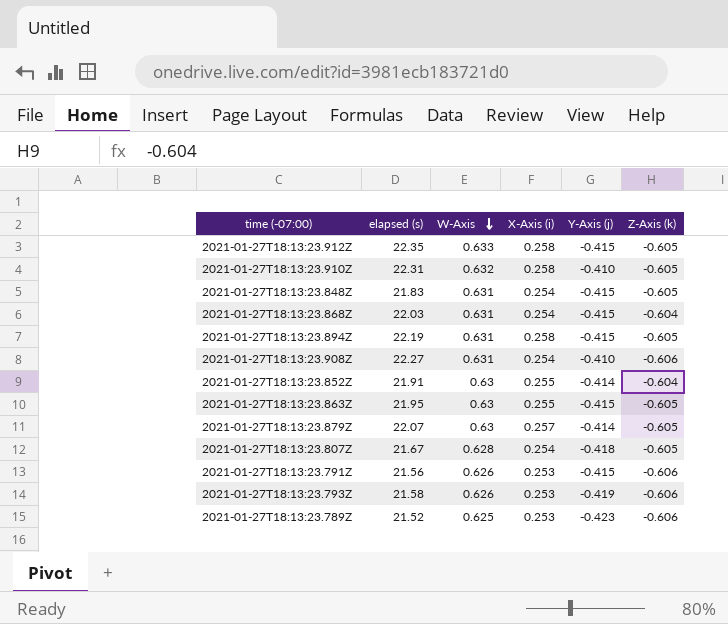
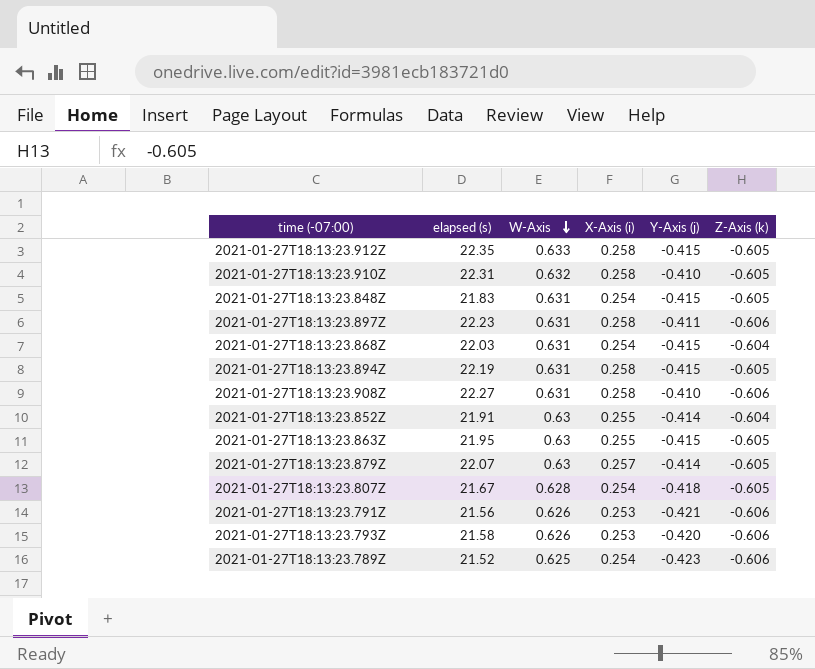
row 2021-01-27T18:13:23.897Z: none -> 22.23 | 0.631 | 0.258 | -0.411 | -0.606
2021-01-27T18:13:23.908Z | X-Axis (i): 0.254 -> 0.258
2021-01-27T18:13:23.791Z | Y-Axis (j): -0.415 -> -0.421
2021-01-27T18:13:23.793Z | Y-Axis (j): -0.419 -> -0.420
2021-01-27T18:13:23.789Z | X-Axis (i): 0.253 -> 0.254

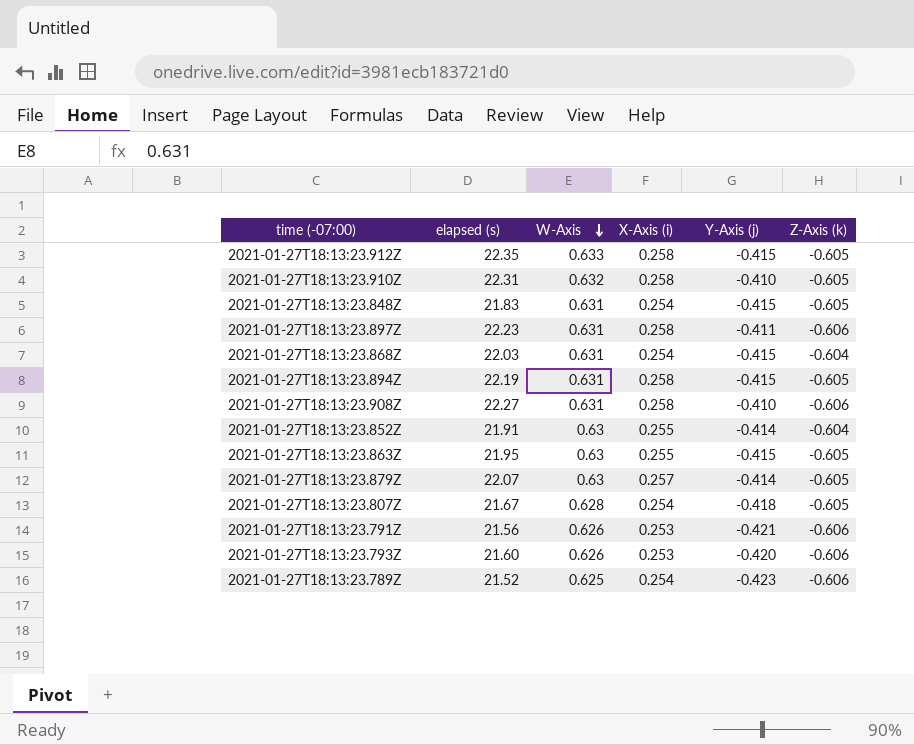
2021-01-27T18:13:23.793Z | elapsed (s): 21.58 -> 21.60

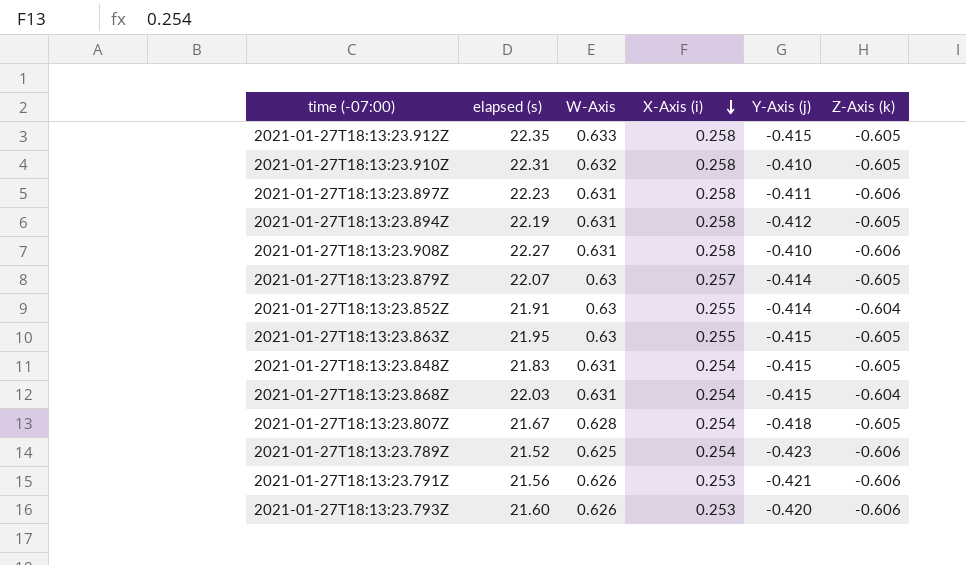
row order: W-Axis descending -> X-Axis (i) descending
2021-01-27T18:13:23.894Z | Y-Axis (j): -0.415 -> -0.412

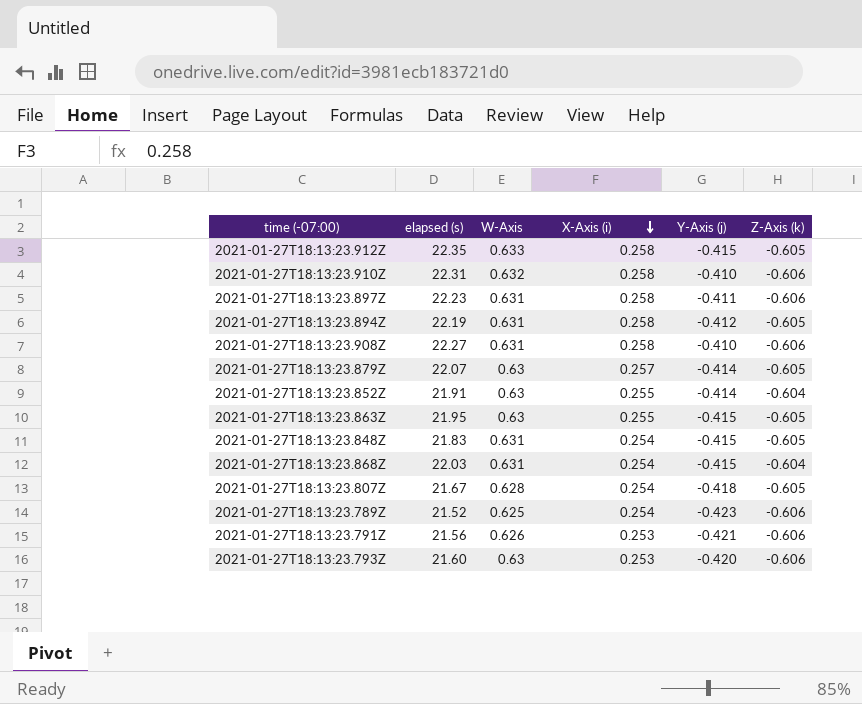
2021-01-27T18:13:23.910Z | Z-Axis (k): -0.605 -> -0.606
2021-01-27T18:13:23.793Z | W-Axis: 0.626 -> 0.63

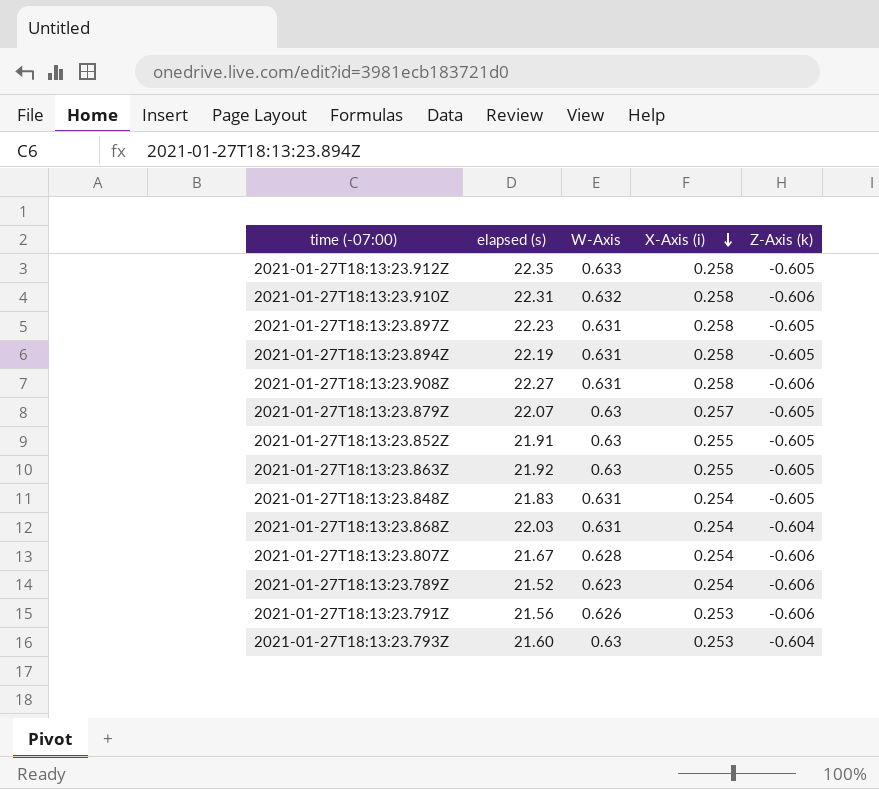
column Y-Axis (j) | position: 5 -> none
2021-01-27T18:13:23.897Z | Z-Axis (k): -0.606 -> -0.605
2021-01-27T18:13:23.852Z | Z-Axis (k): -0.604 -> -0.605
2021-01-27T18:13:23.863Z | elapsed (s): 21.95 -> 21.92
2021-01-27T18:13:23.807Z | Z-Axis (k): -0.605 -> -0.606
2021-01-27T18:13:23.789Z | W-Axis: 0.625 -> 0.623
2021-01-27T18:13:23.793Z | Z-Axis (k): -0.606 -> -0.604

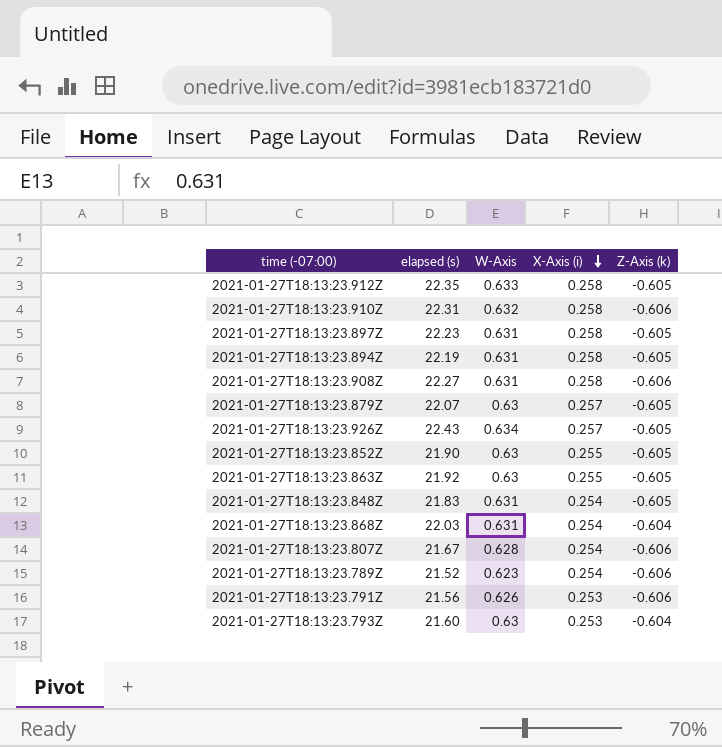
row 2021-01-27T18:13:23.926Z: none -> 22.43 | 0.634 | 0.257 | -0.605
2021-01-27T18:13:23.852Z | elapsed (s): 21.91 -> 21.90

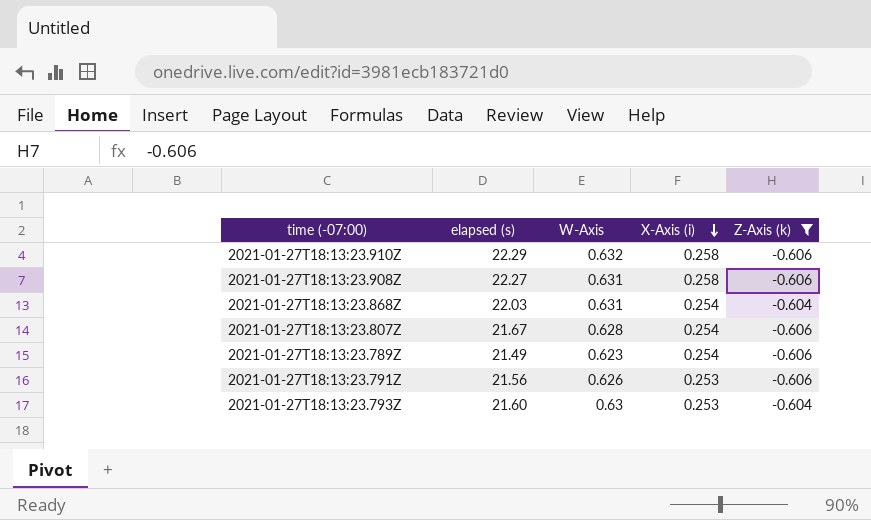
filter: none -> Z-Axis (k) != -0.605
2021-01-27T18:13:23.910Z | elapsed (s): 22.31 -> 22.29
2021-01-27T18:13:23.789Z | elapsed (s): 21.52 -> 21.49

